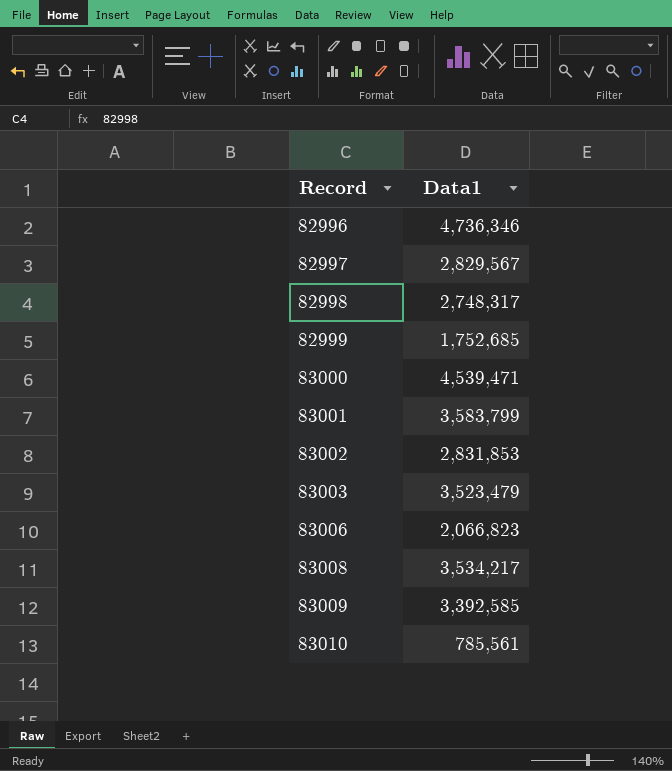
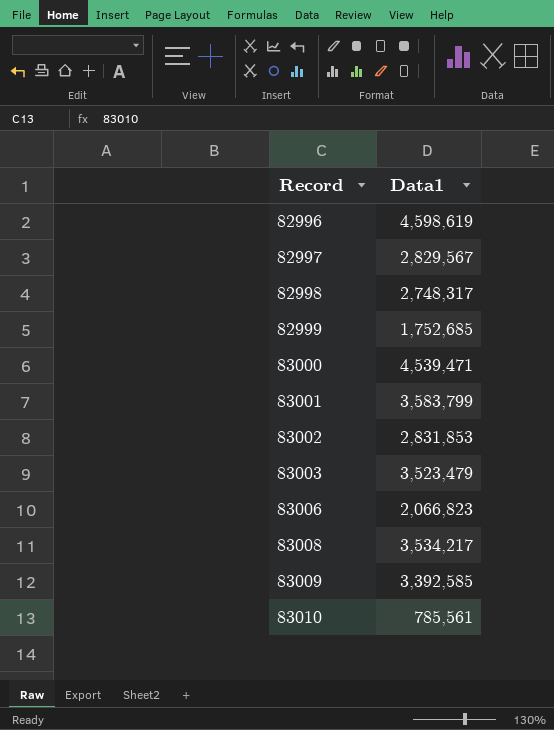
82996 | Data1: 4,736,346 -> 4,598,619

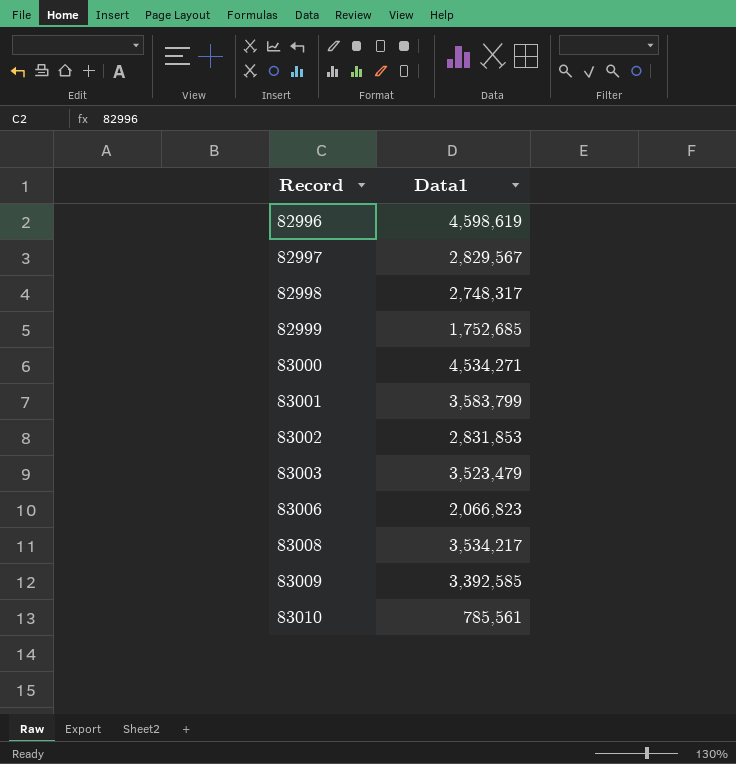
83000 | Data1: 4,539,471 -> 4,534,271

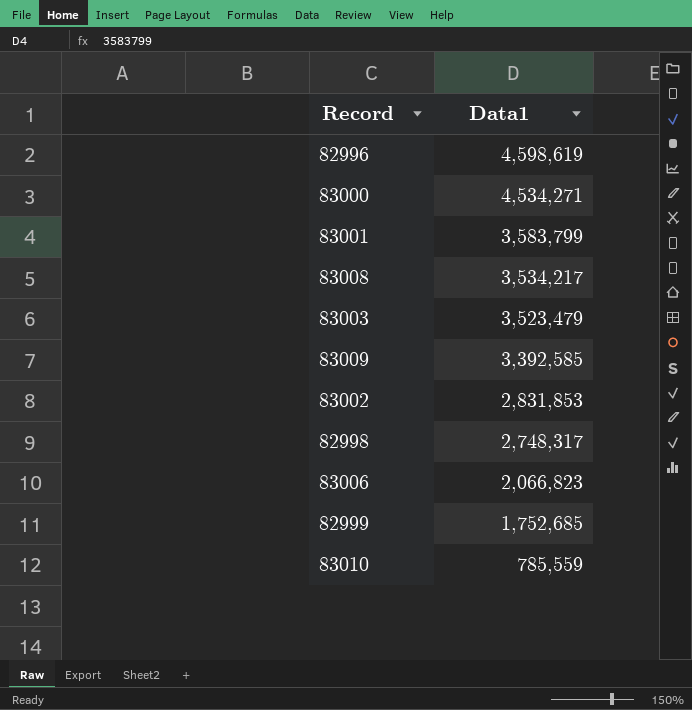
row order: Record ascending -> Data1 descending
row 82997: 2,829,567 -> none
83010 | Data1: 785,561 -> 785,559

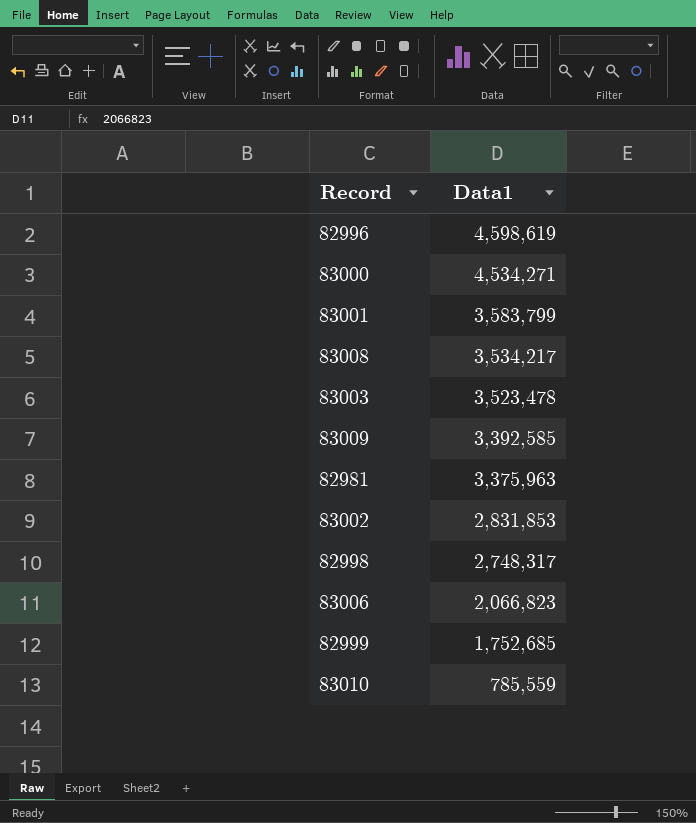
83003 | Data1: 3,523,479 -> 3,523,478
row 82981: none -> 3,375,963

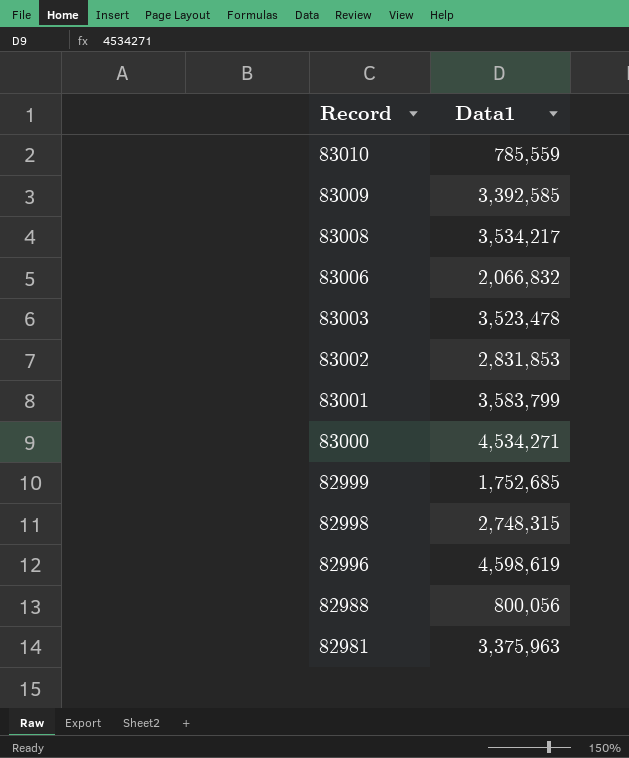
row order: Data1 descending -> Record descending
83006 | Data1: 2,066,823 -> 2,066,832
82998 | Data1: 2,748,317 -> 2,748,315
row 82988: none -> 800,056

